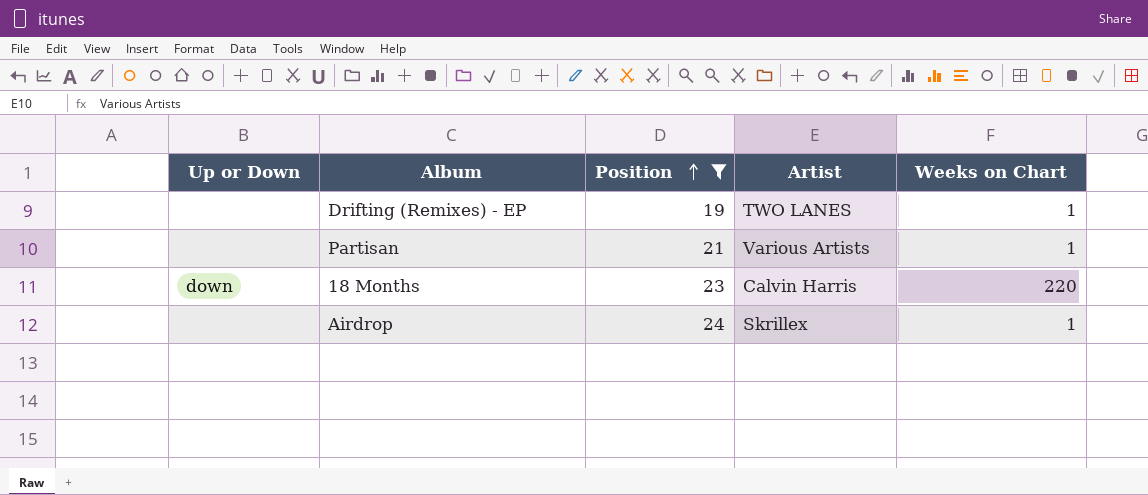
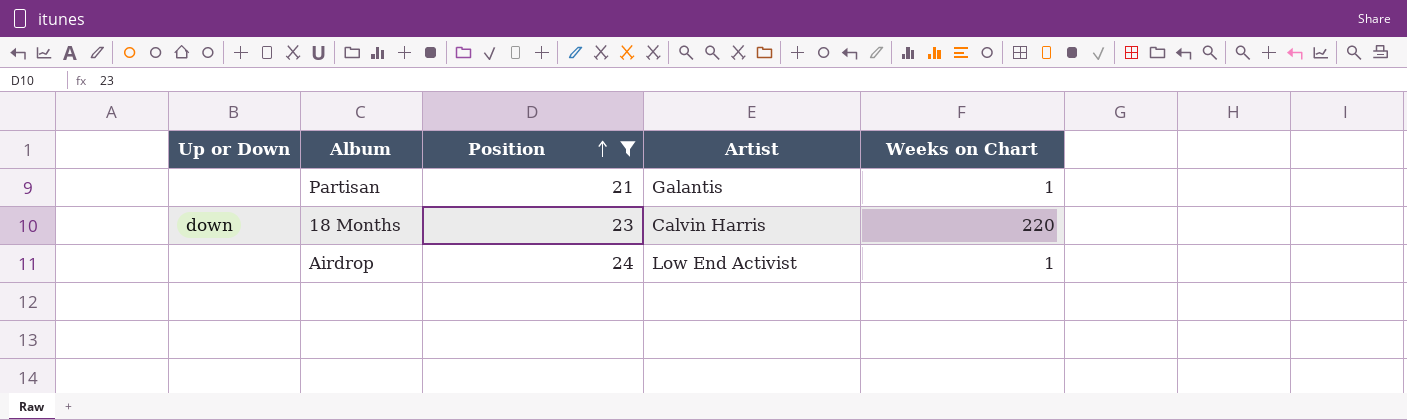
row Drifting (Remixes) - EP: none | 19 | TWO LANES | 1 -> none
Partisan | Artist: Various Artists -> Galantis
Airdrop | Artist: Skrillex -> Low End Activist

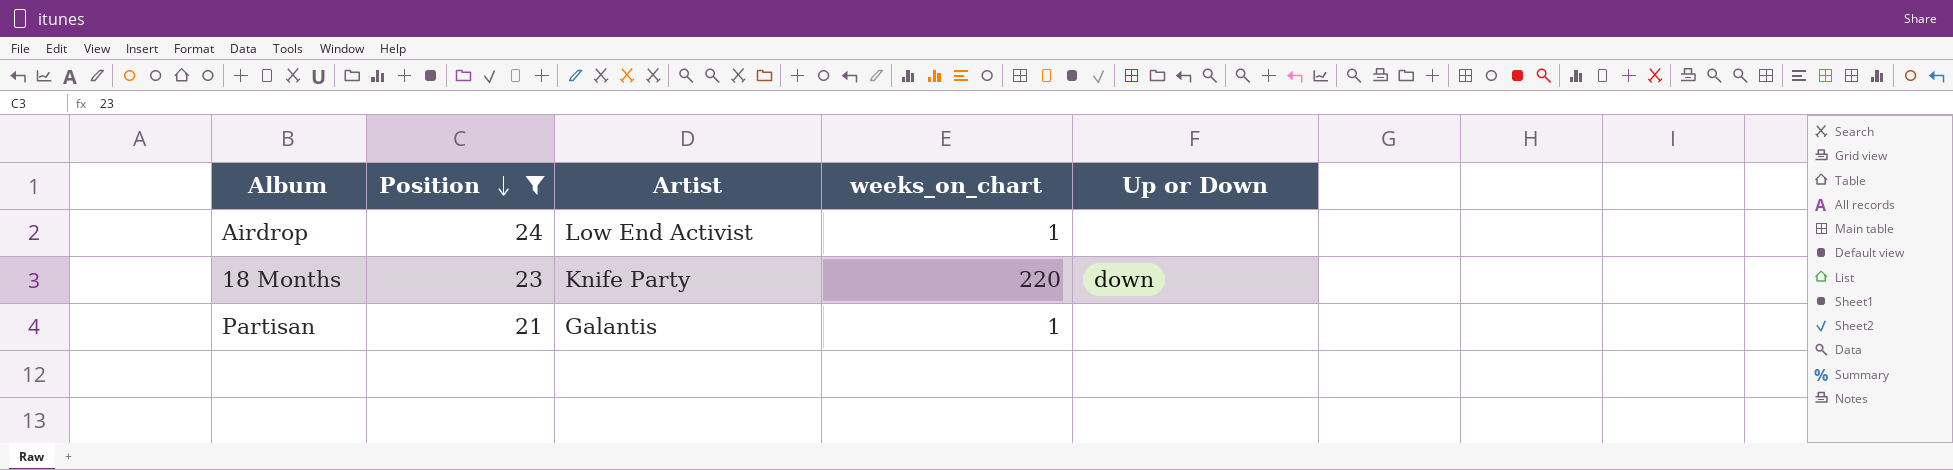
row order: Position ascending -> Position descending
column name: Weeks on Chart -> weeks_on_chart
column Up or Down | position: 1 -> 5
18 Months | Artist: Calvin Harris -> Knife Party

